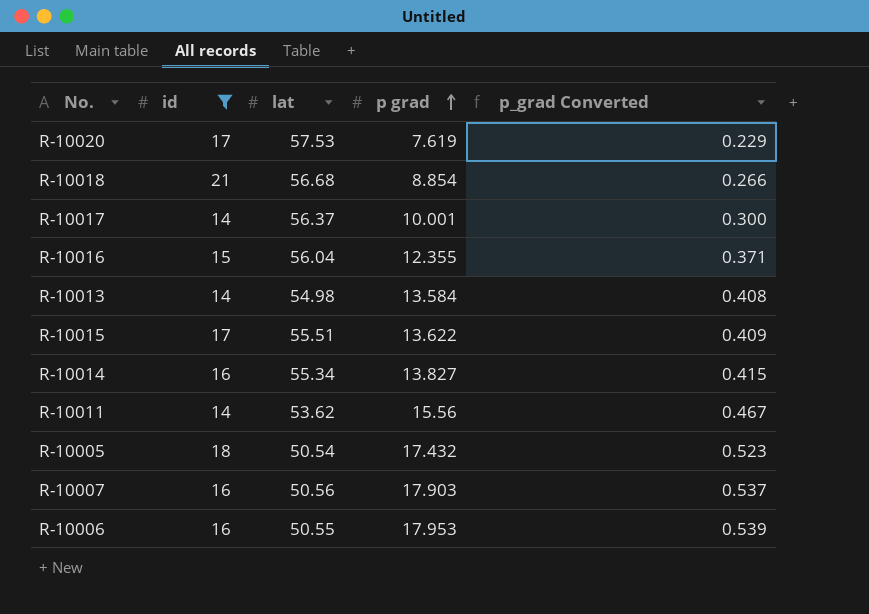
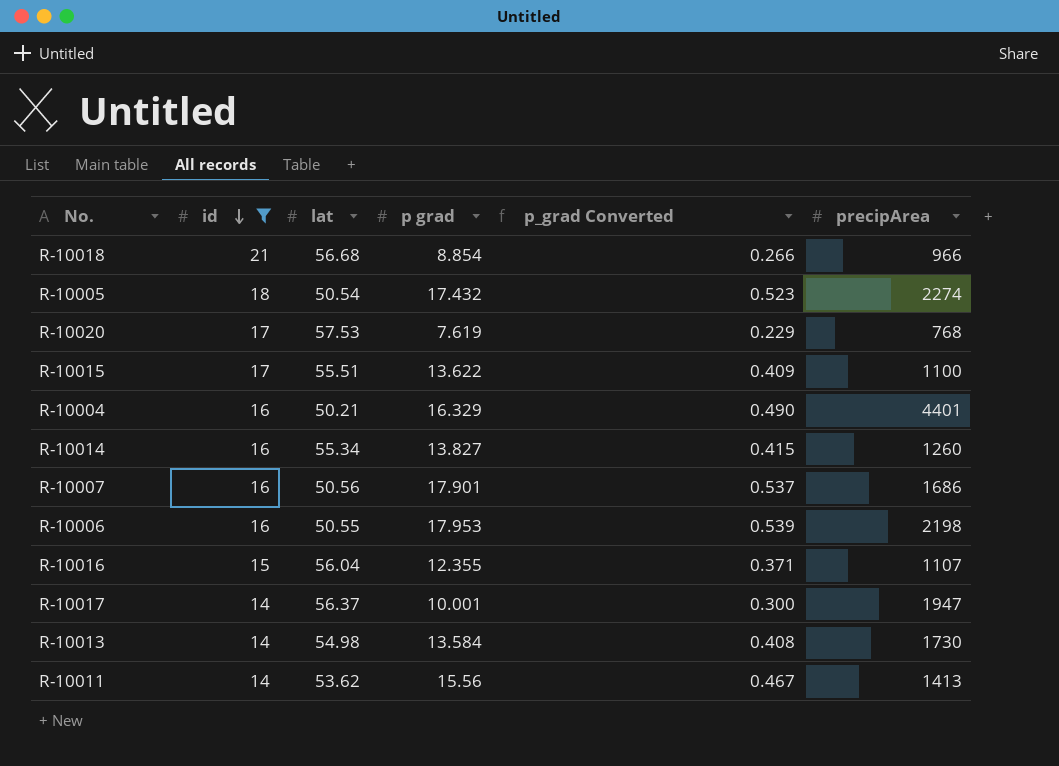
row order: p grad ascending -> id descending
column precipArea | position: none -> 6
row R-10004: none -> 16 | 50.21 | 16.329 | 0.490 | 4401
R-10007 | p grad: 17.903 -> 17.901

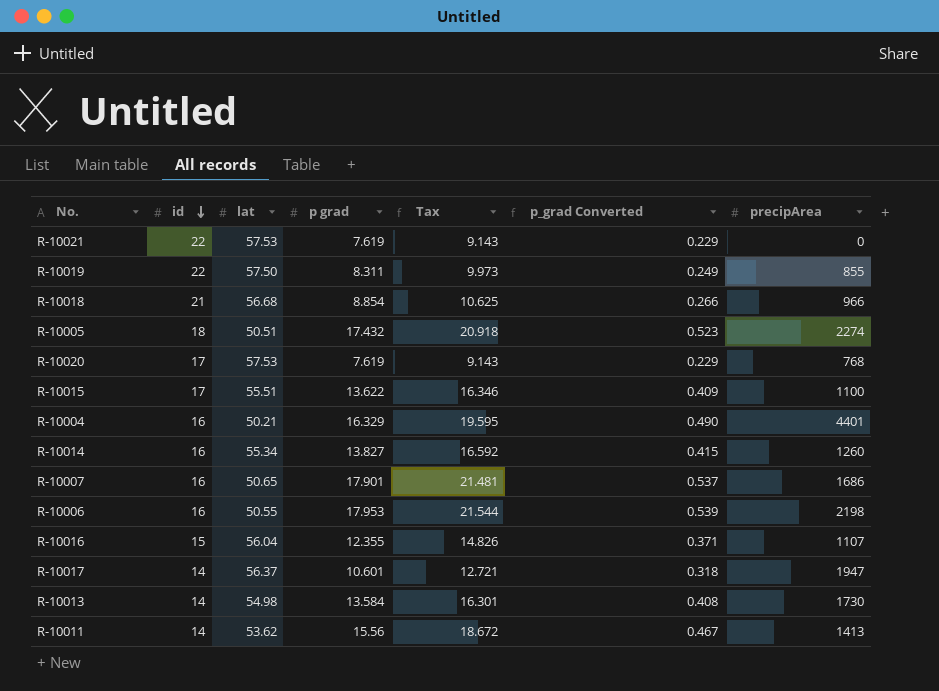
filter: id != 22 -> none
column Tax | formula: none -> [p grad] * 1.2
R-10005 | lat: 50.54 -> 50.51
R-10007 | lat: 50.56 -> 50.65
R-10017 | p grad: 10.001 -> 10.601
R-10017 | p_grad Converted: 0.300 -> 0.318

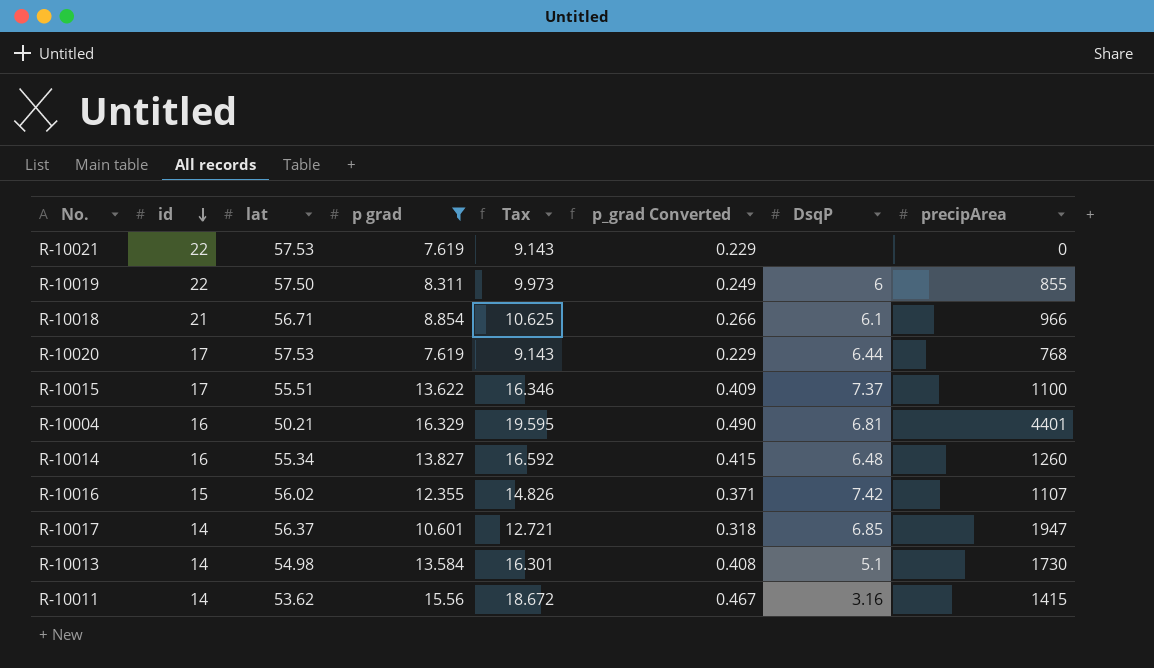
filter: none -> p grad <= 16.329
column DsqP | position: none -> 7
R-10018 | lat: 56.68 -> 56.71
R-10016 | lat: 56.04 -> 56.02
R-10011 | precipArea: 1413 -> 1415

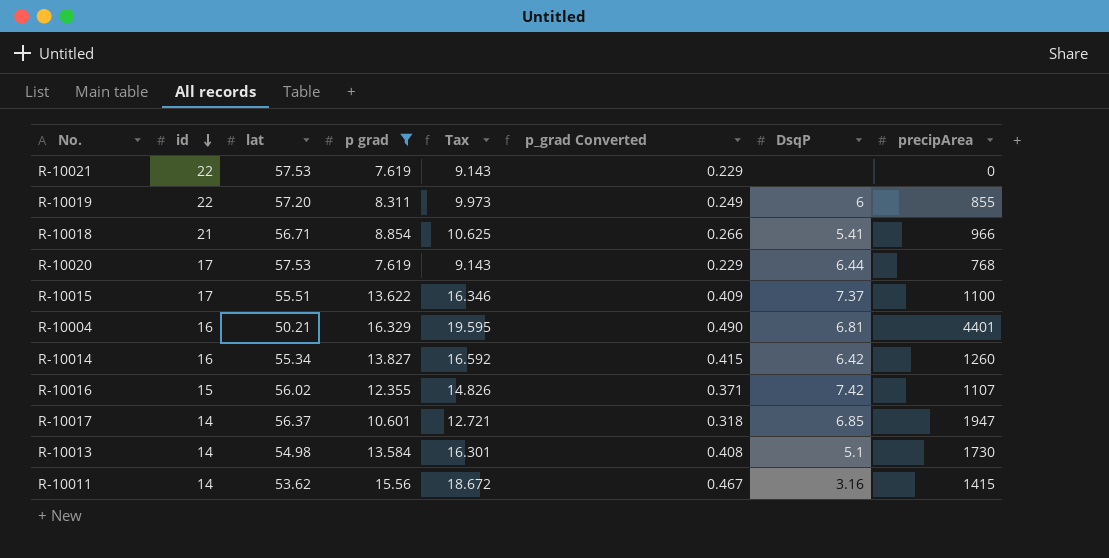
R-10019 | lat: 57.50 -> 57.20
R-10018 | DsqP: 6.1 -> 5.41
R-10014 | DsqP: 6.48 -> 6.42

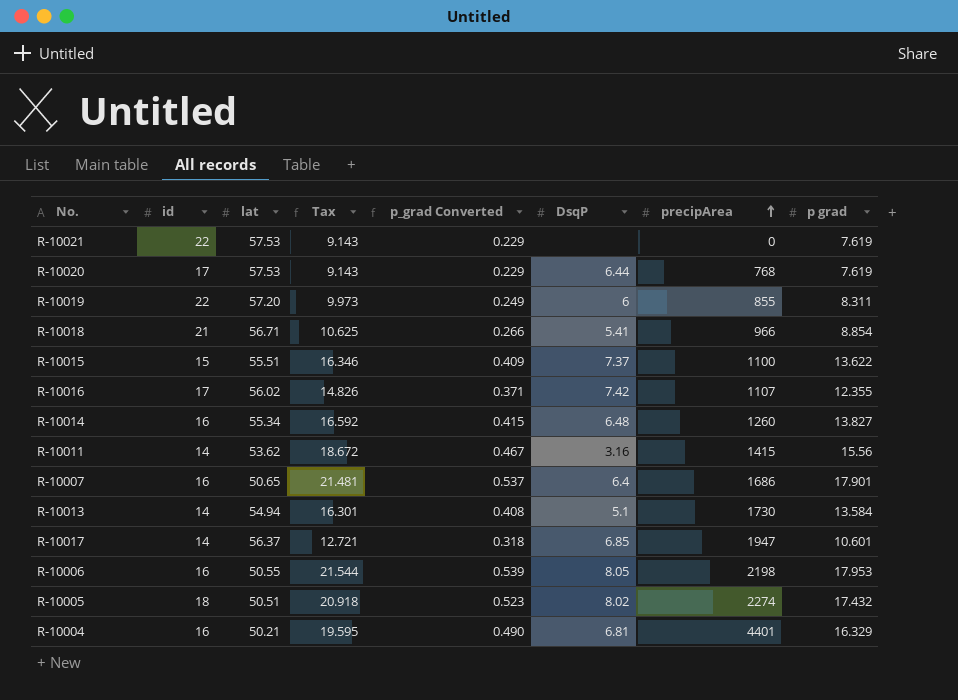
filter: p grad <= 16.329 -> none
row order: id descending -> precipArea ascending
column p grad | position: 4 -> 8
R-10015 | id: 17 -> 15
R-10016 | id: 15 -> 17
R-10014 | DsqP: 6.42 -> 6.48
R-10013 | lat: 54.98 -> 54.94

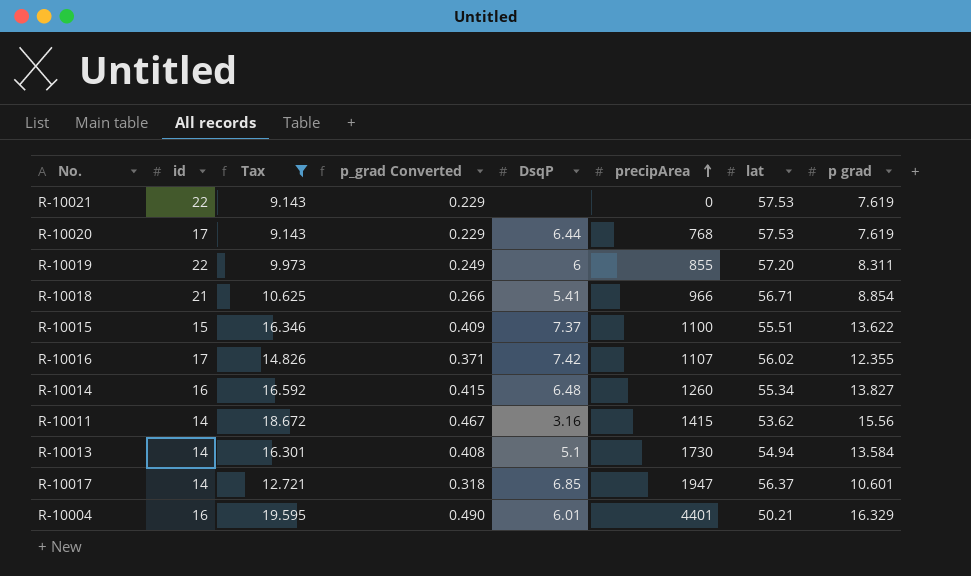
filter: none -> Tax <= 19.595
column lat | position: 3 -> 7
R-10004 | DsqP: 6.81 -> 6.01

